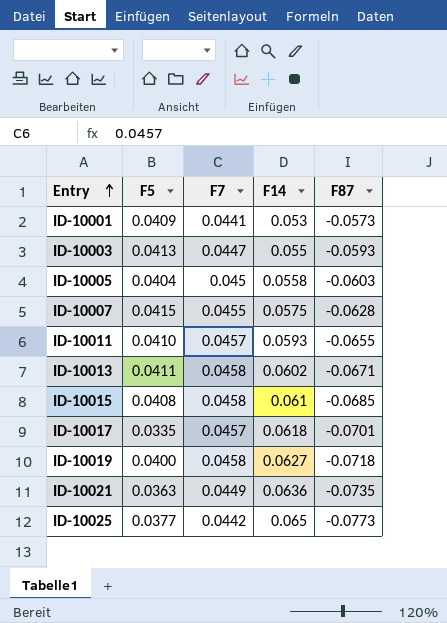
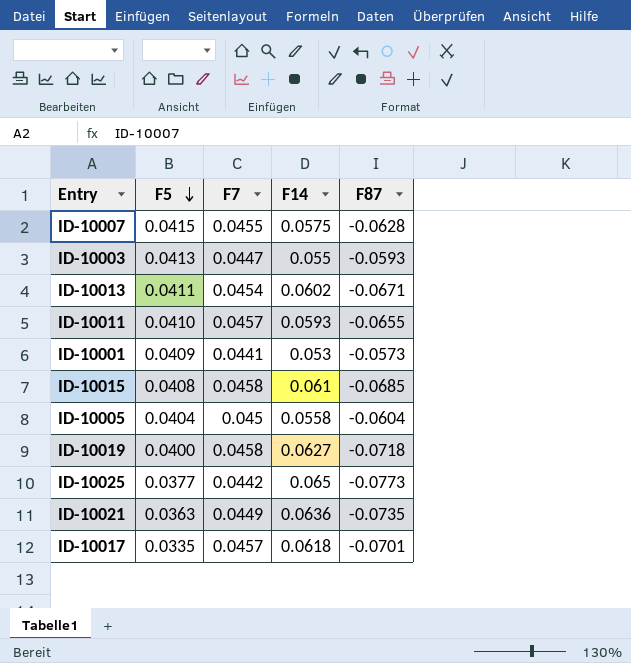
row order: Entry ascending -> F5 descending
ID-10013 | F7: 0.0458 -> 0.0454
ID-10005 | F87: -0.0603 -> -0.0604

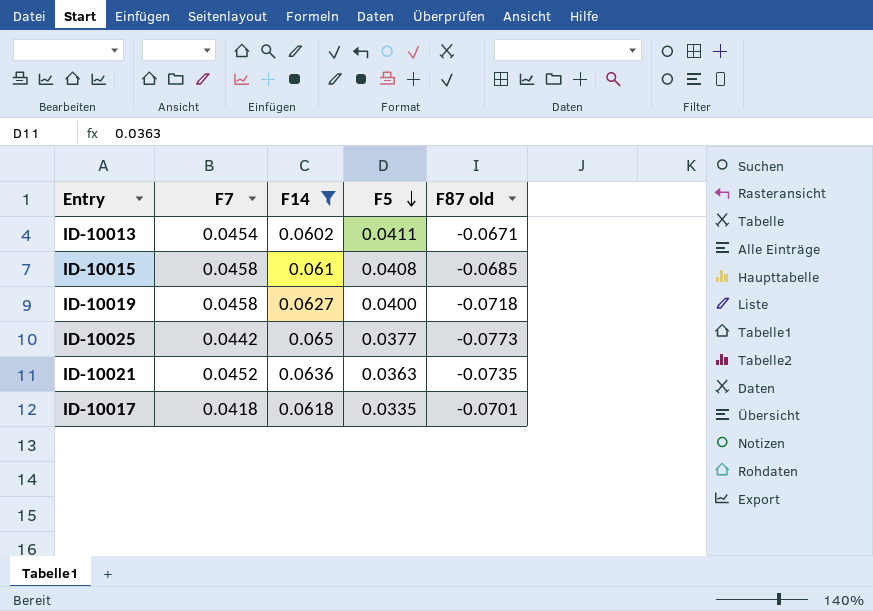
filter: none -> F14 >= 0.0602
column F5 | position: 2 -> 4
column name: F87 -> F87 old
ID-10021 | F7: 0.0449 -> 0.0452
ID-10017 | F7: 0.0457 -> 0.0418

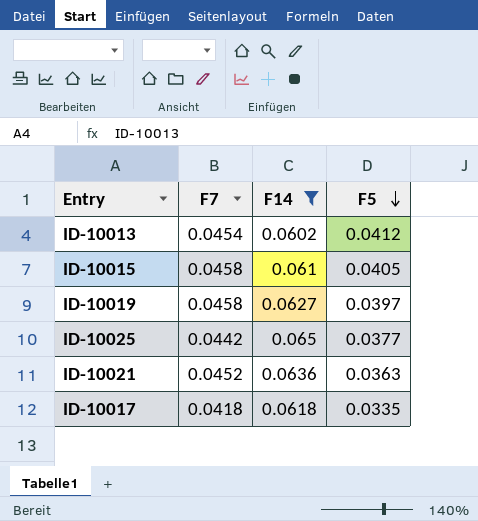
column F87 old | position: 5 -> none
ID-10013 | F5: 0.0411 -> 0.0412
ID-10015 | F5: 0.0408 -> 0.0405
ID-10019 | F5: 0.0400 -> 0.0397

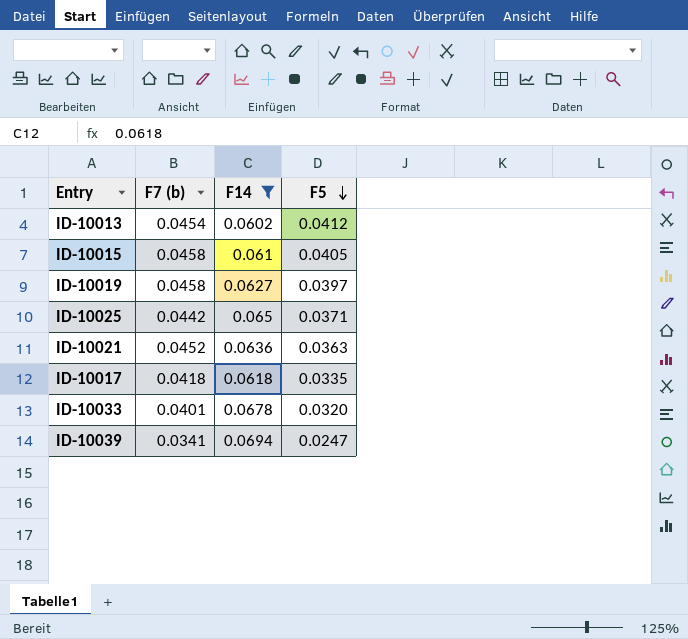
column name: F7 -> F7 (b)
ID-10025 | F5: 0.0377 -> 0.0371
row ID-10033: none -> 0.0401 | 0.0678 | 0.0320
row ID-10039: none -> 0.0341 | 0.0694 | 0.0247

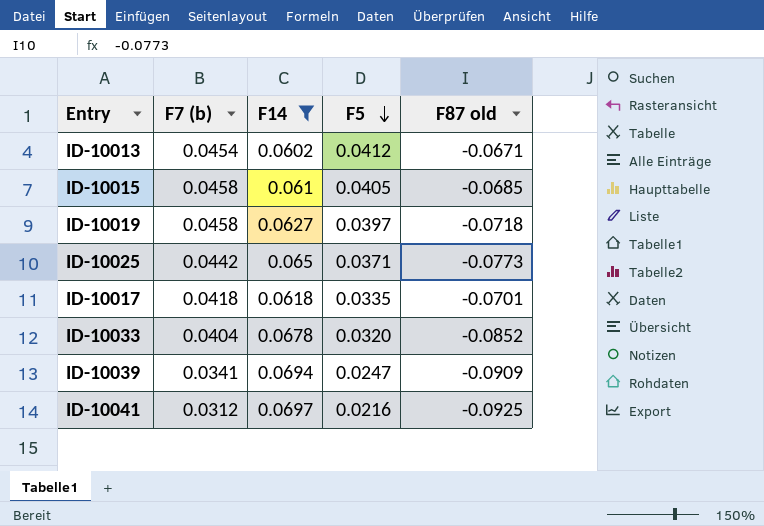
column F87 old | position: none -> 5
row ID-10021: 0.0452 | 0.0636 | 0.0363 -> none
ID-10033 | F7 (b): 0.0401 -> 0.0404
row ID-10041: none -> 0.0312 | 0.0697 | 0.0216 | -0.0925

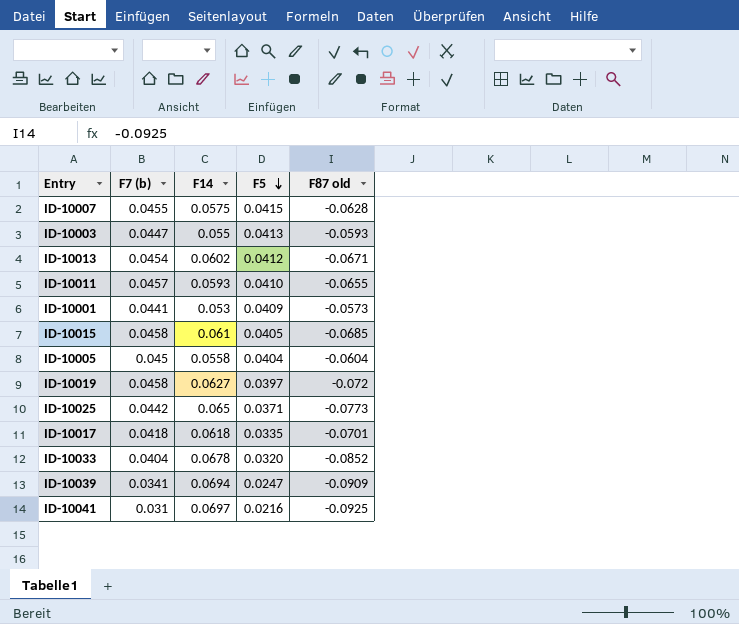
filter: F14 >= 0.0602 -> none
ID-10019 | F87 old: -0.0718 -> -0.072
ID-10041 | F7 (b): 0.0312 -> 0.031

